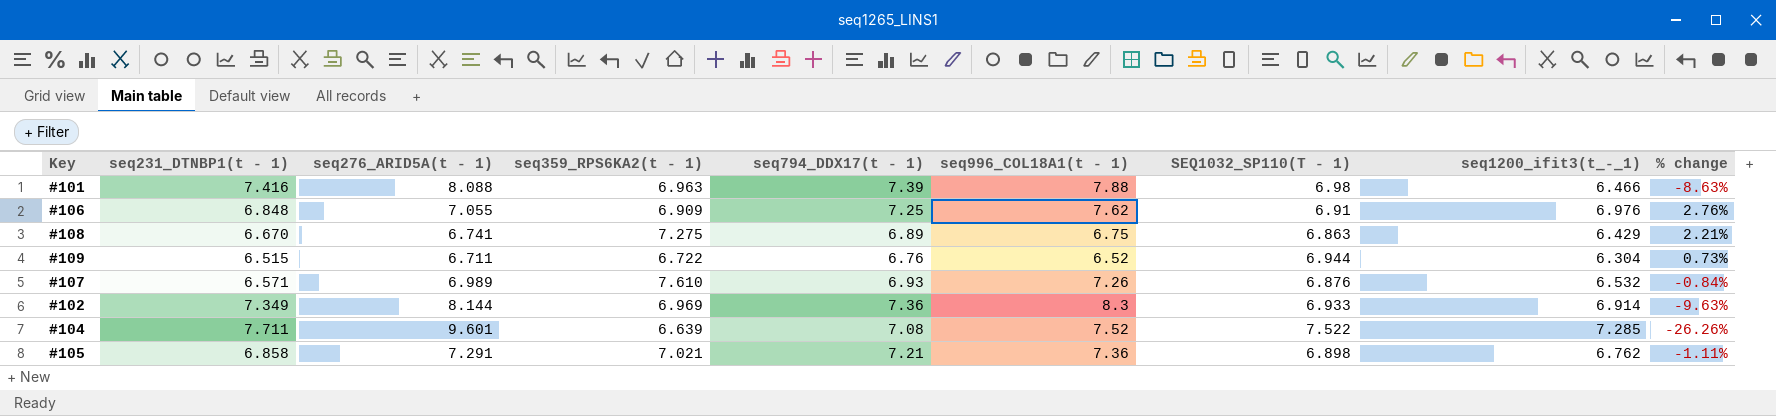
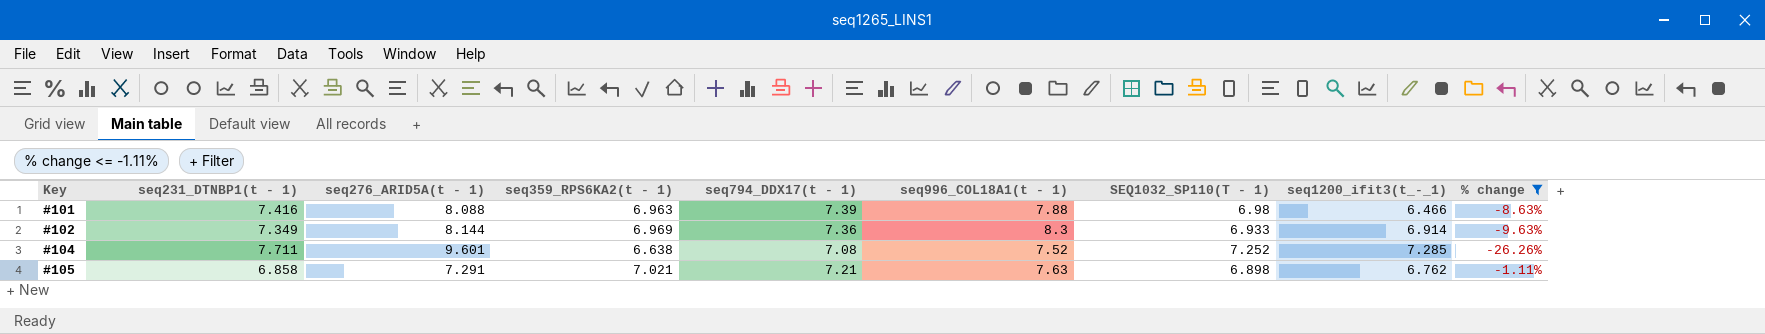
filter: none -> % change <= -1.11%
#104 | seq359_RPS6KA2(t - 1): 6.639 -> 6.638
#104 | SEQ1032_SP110(T - 1): 7.522 -> 7.252
#105 | seq996_COL18A1(t - 1): 7.36 -> 7.63

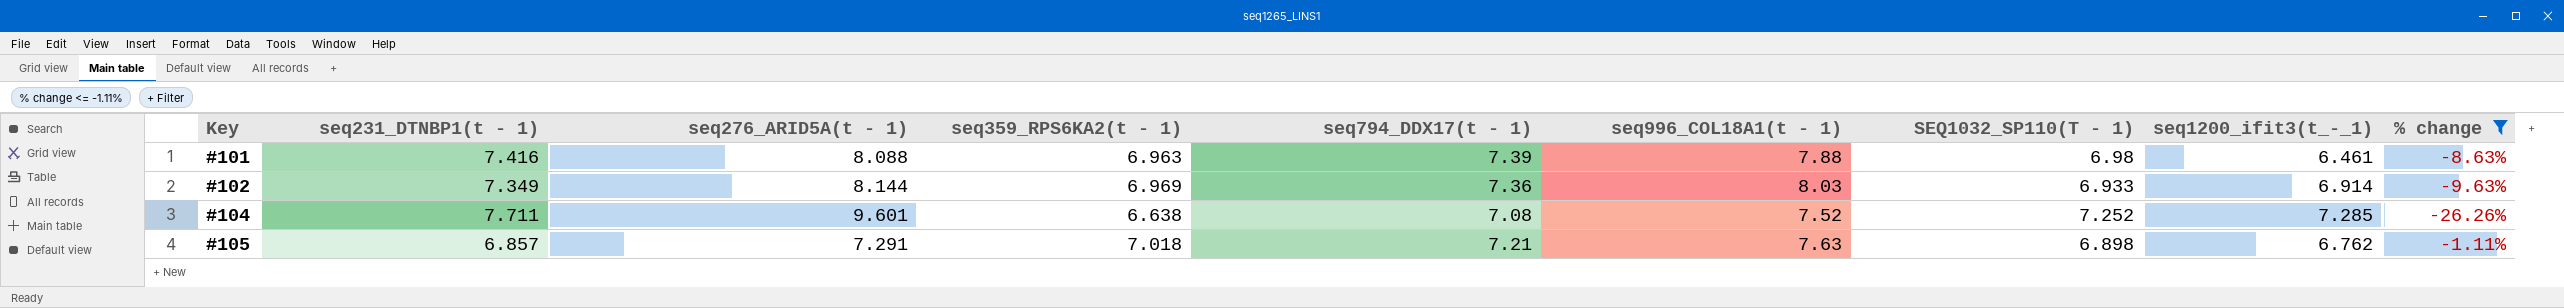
#101 | seq1200_ifit3(t_-_1): 6.466 -> 6.461
#102 | seq996_COL18A1(t - 1): 8.3 -> 8.03
#105 | seq231_DTNBP1(t - 1): 6.858 -> 6.857
#105 | seq359_RPS6KA2(t - 1): 7.021 -> 7.018

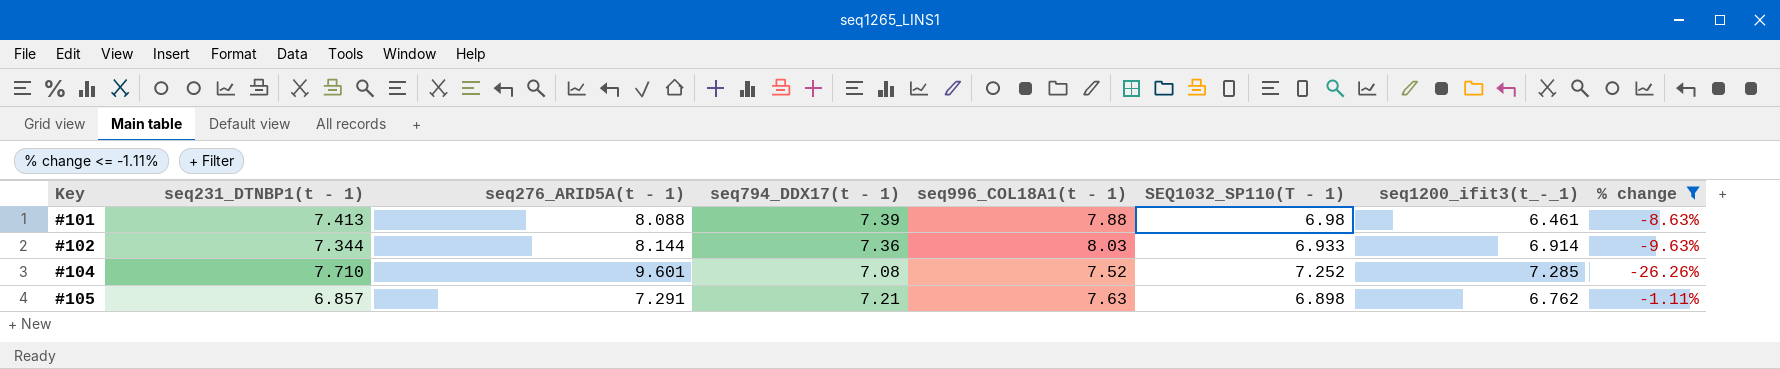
column seq359_RPS6KA2(t - 1) | position: 4 -> none
#101 | seq231_DTNBP1(t - 1): 7.416 -> 7.413
#102 | seq231_DTNBP1(t - 1): 7.349 -> 7.344
#104 | seq231_DTNBP1(t - 1): 7.711 -> 7.710

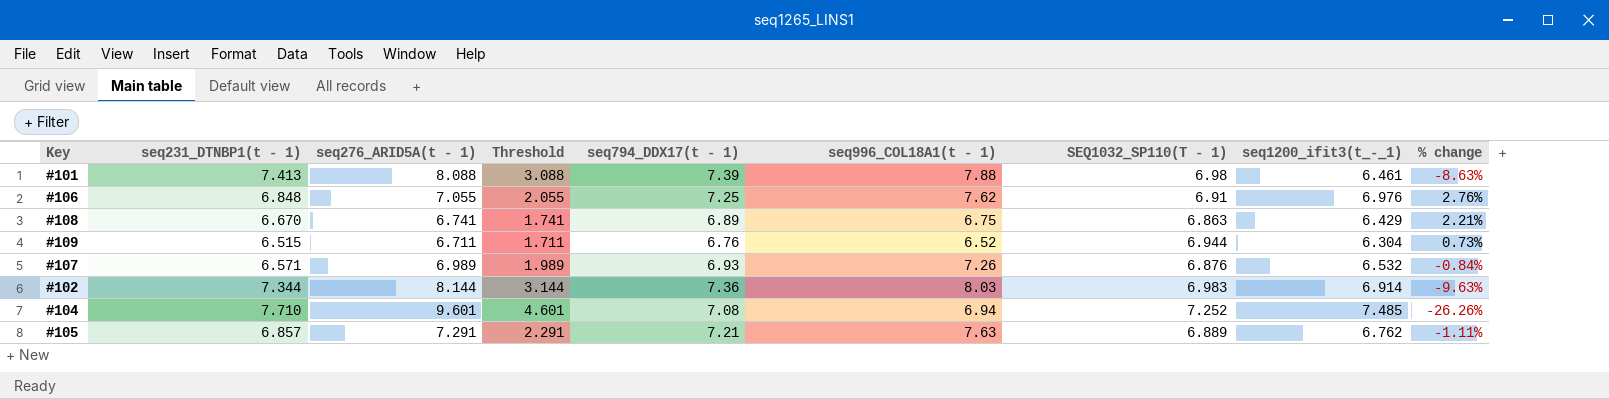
filter: % change <= -1.11% -> none
column Threshold | formula: none -> [seq276_ARID5A(t - 1)] - 5
#102 | SEQ1032_SP110(T - 1): 6.933 -> 6.983
#104 | seq996_COL18A1(t - 1): 7.52 -> 6.94
#104 | seq1200_ifit3(t_-_1): 7.285 -> 7.485
#105 | SEQ1032_SP110(T - 1): 6.898 -> 6.889

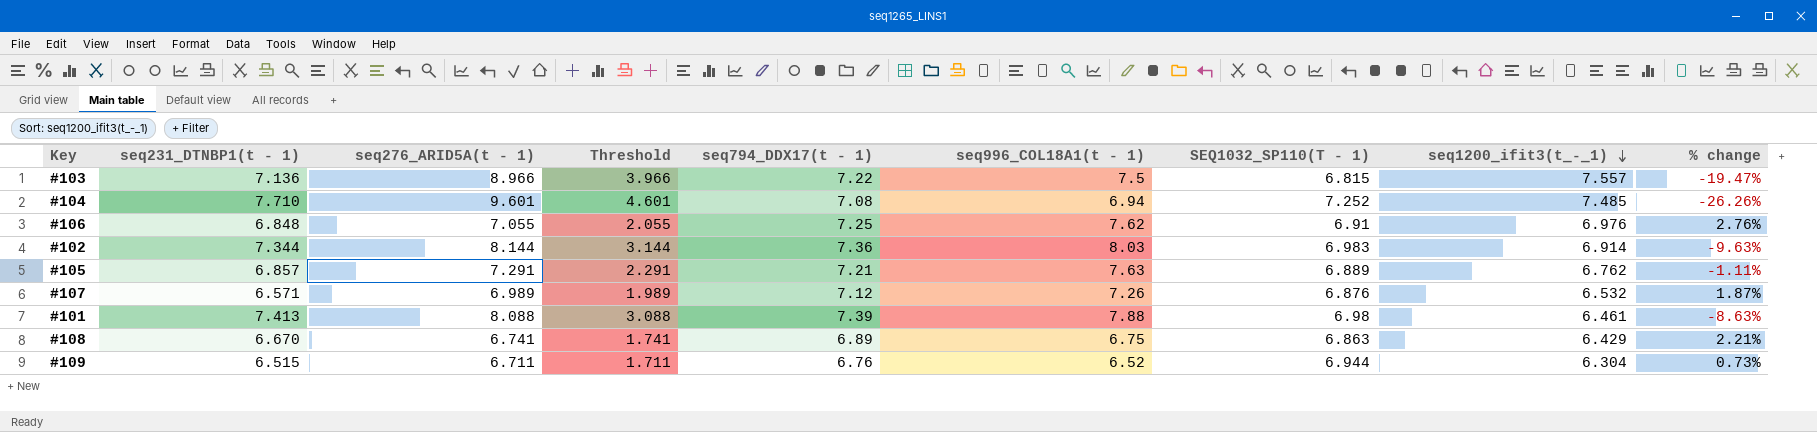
row order: none -> seq1200_ifit3(t_-_1) descending
row #103: none -> 7.136 | 8.966 | 3.966 | 7.22 | 7.5 | 6.815 | 7.557 | -19.47%
#107 | seq794_DDX17(t - 1): 6.93 -> 7.12
#107 | % change: -0.84% -> 1.87%

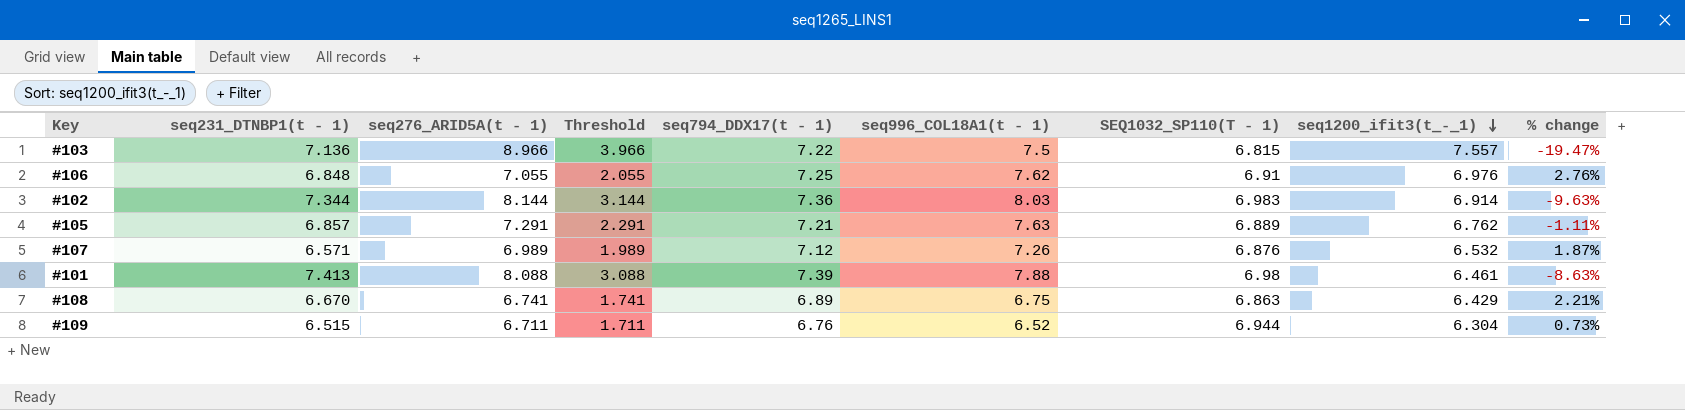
row #104: 7.710 | 9.601 | 4.601 | 7.08 | 6.94 | 7.252 | 7.485 | -26.26% -> none

